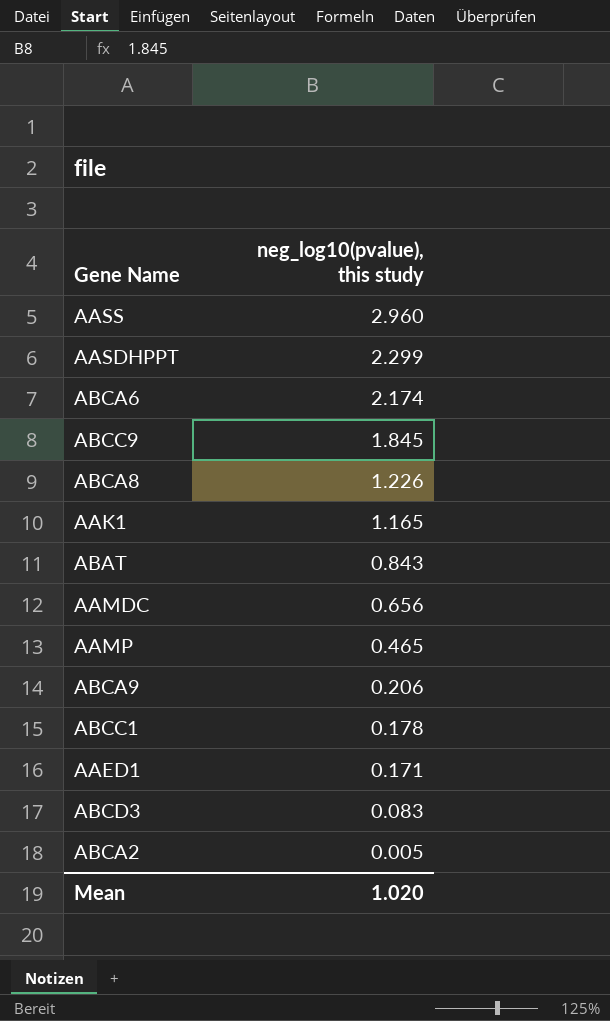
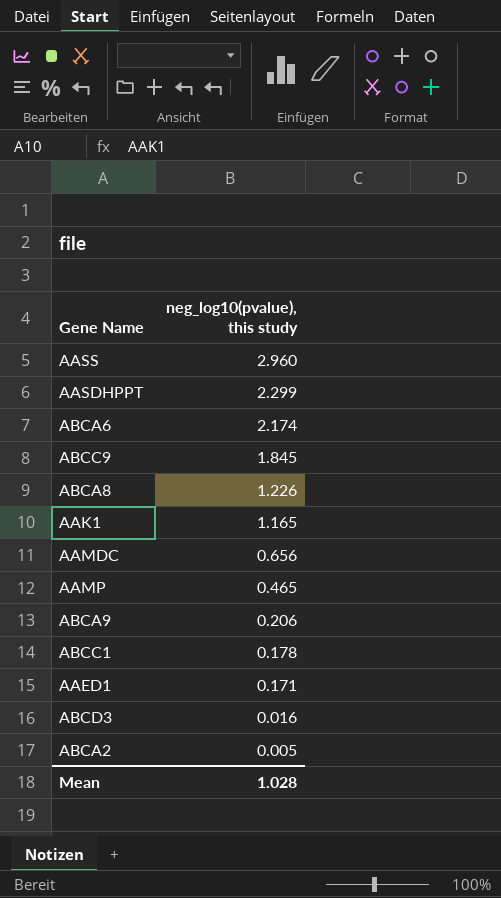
row ABAT: 0.843 -> none
ABCD3 | neg_log10(pvalue), this study: 0.083 -> 0.016
Mean | neg_log10(pvalue), this study: 1.020 -> 1.028

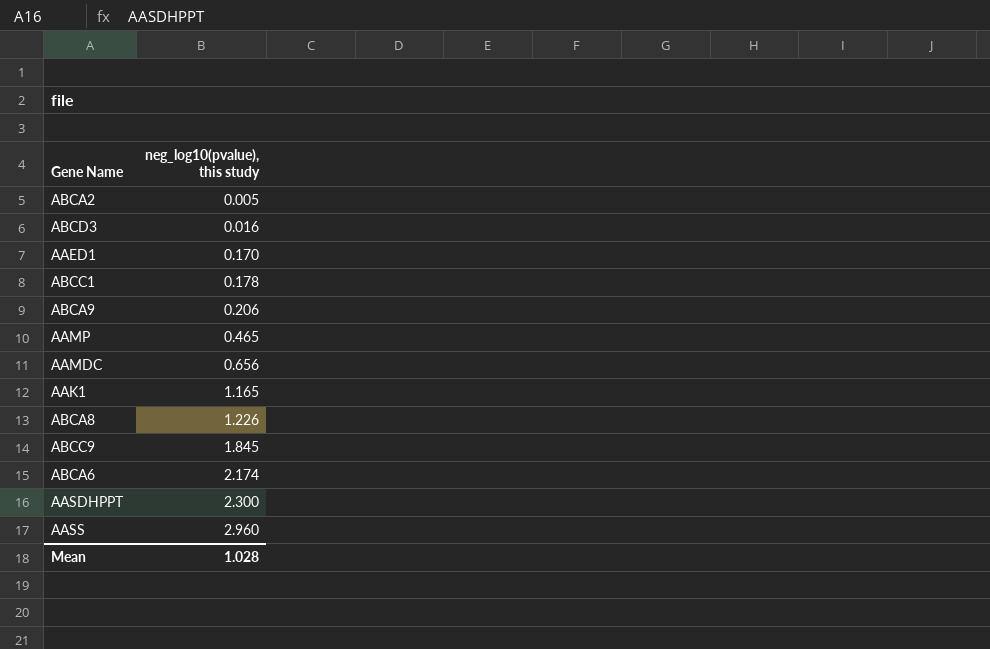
row order: neg_log10(pvalue), this study descending -> neg_log10(pvalue), this study ascending
AAED1 | neg_log10(pvalue), this study: 0.171 -> 0.170
AASDHPPT | neg_log10(pvalue), this study: 2.299 -> 2.300

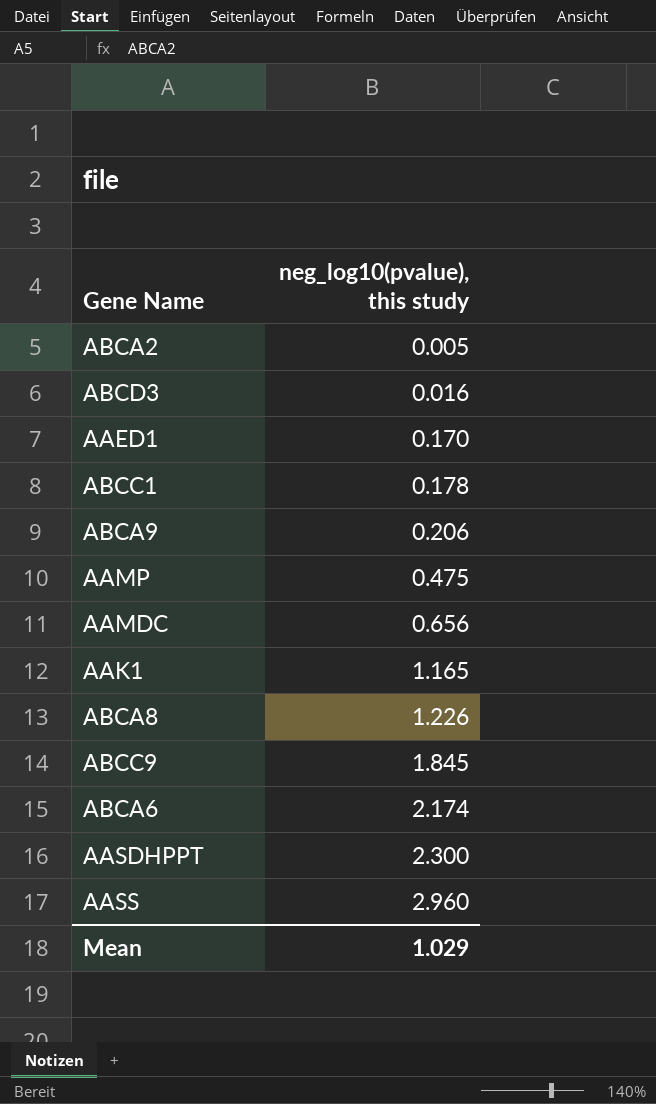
AAMP | neg_log10(pvalue), this study: 0.465 -> 0.475
Mean | neg_log10(pvalue), this study: 1.028 -> 1.029

